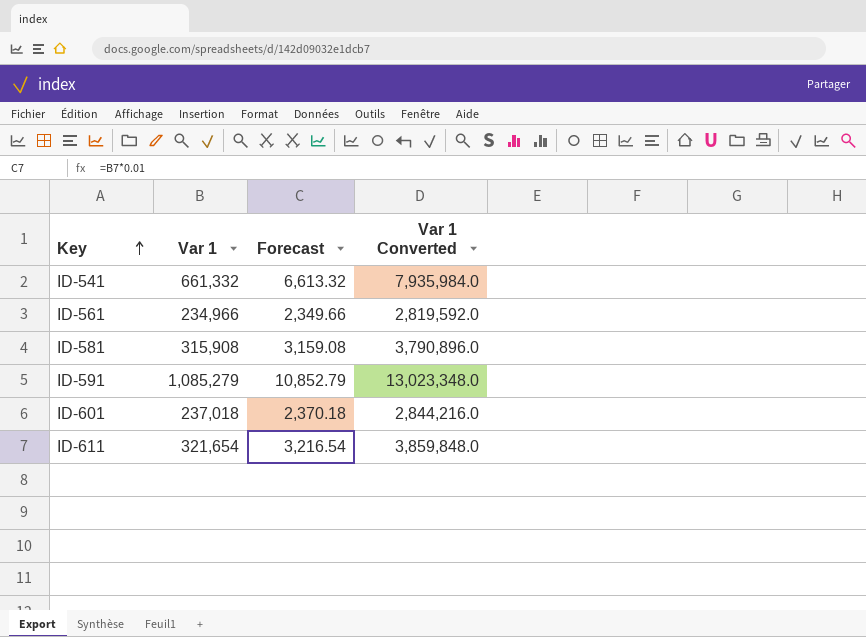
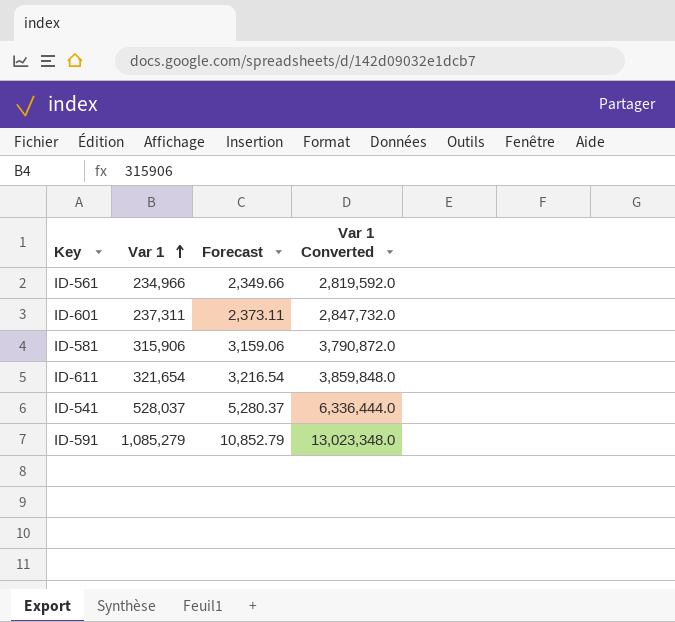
row order: Key ascending -> Var 1 ascending
ID-601 | Var 1: 237,018 -> 237,311
ID-601 | Forecast: 2,370.18 -> 2,373.11
ID-601 | Var 1 Converted: 2,844,216.0 -> 2,847,732.0
ID-581 | Var 1: 315,908 -> 315,906
ID-581 | Forecast: 3,159.08 -> 3,159.06
ID-581 | Var 1 Converted: 3,790,896.0 -> 3,790,872.0
ID-541 | Var 1: 661,332 -> 528,037
ID-541 | Forecast: 6,613.32 -> 5,280.37
ID-541 | Var 1 Converted: 7,935,984.0 -> 6,336,444.0

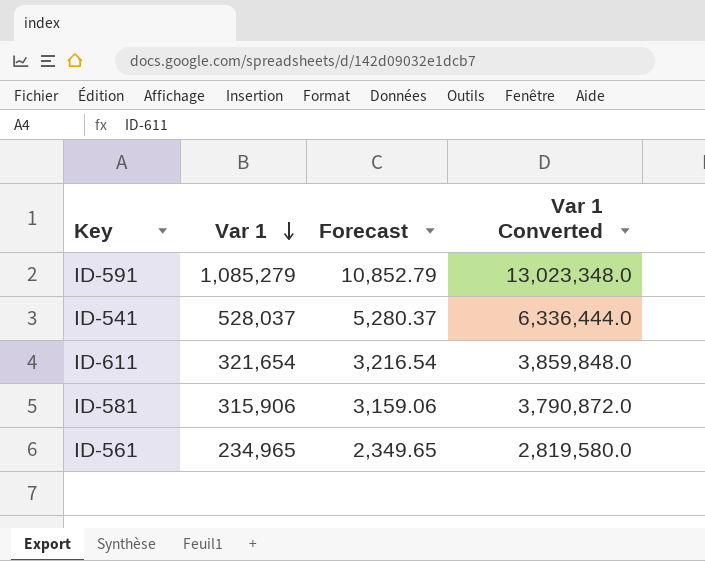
row order: Var 1 ascending -> Var 1 descending
row ID-601: 237,311 | 2,373.11 | 2,847,732.0 -> none
ID-561 | Var 1: 234,966 -> 234,965
ID-561 | Forecast: 2,349.66 -> 2,349.65
ID-561 | Var 1 Converted: 2,819,592.0 -> 2,819,580.0

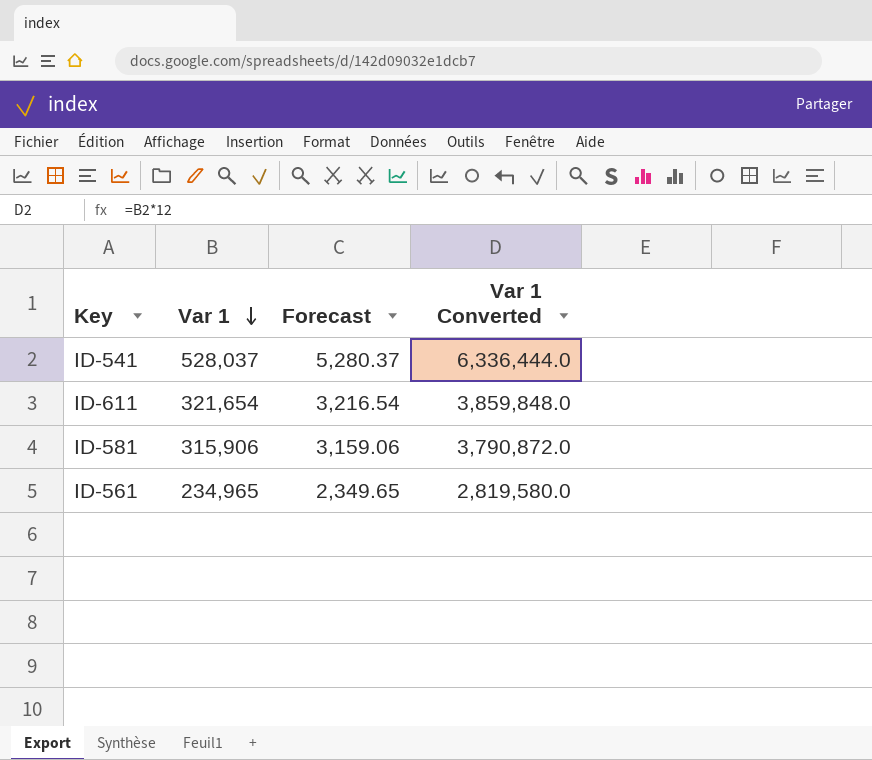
row ID-591: 1,085,279 | 10,852.79 | 13,023,348.0 -> none

